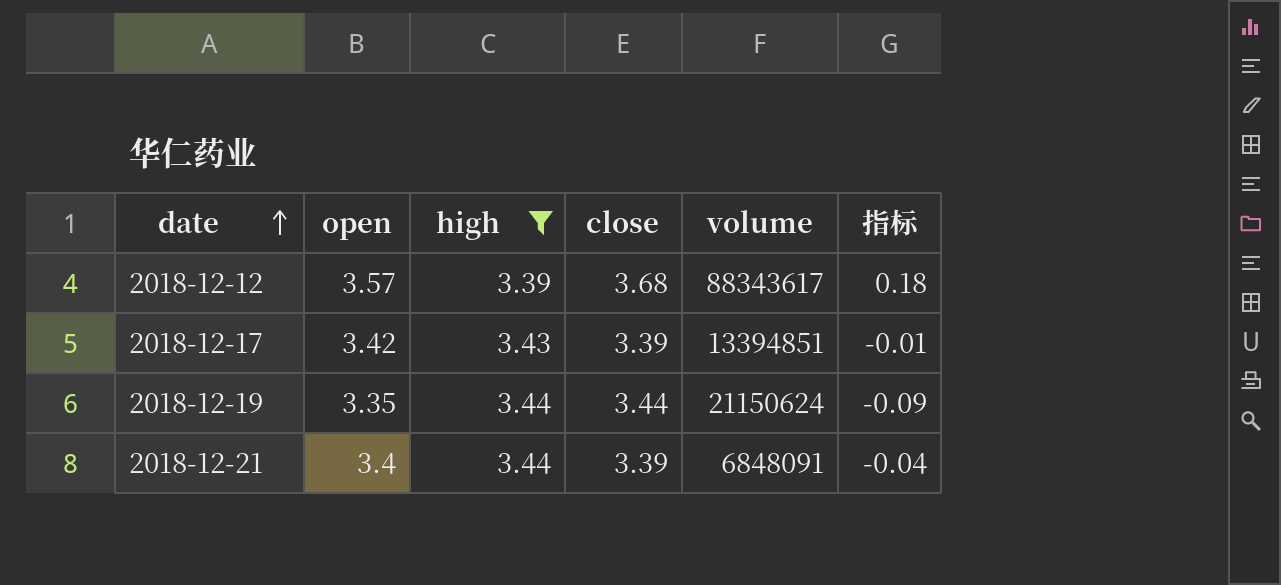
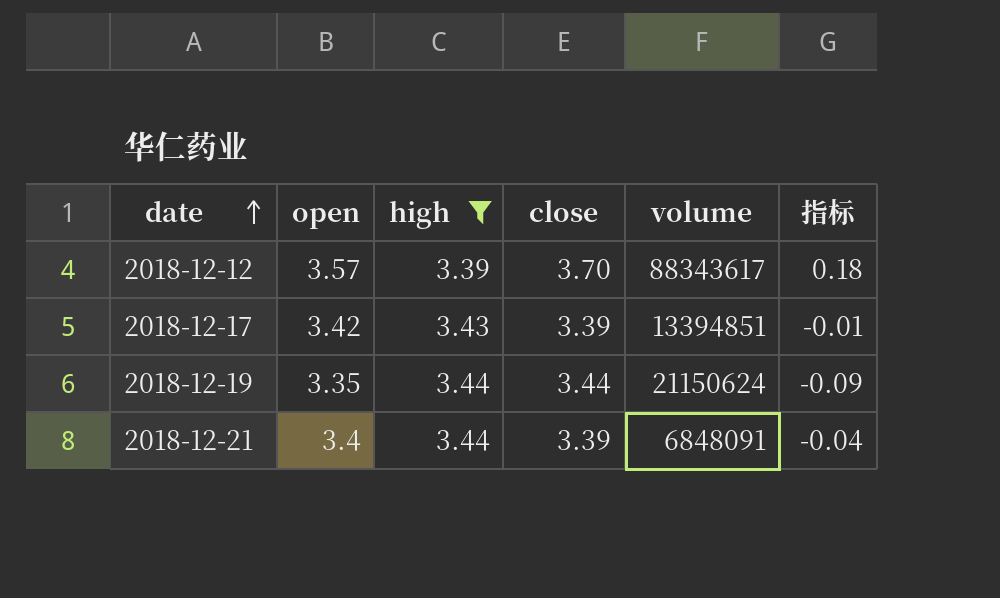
2018-12-12 | close: 3.68 -> 3.70

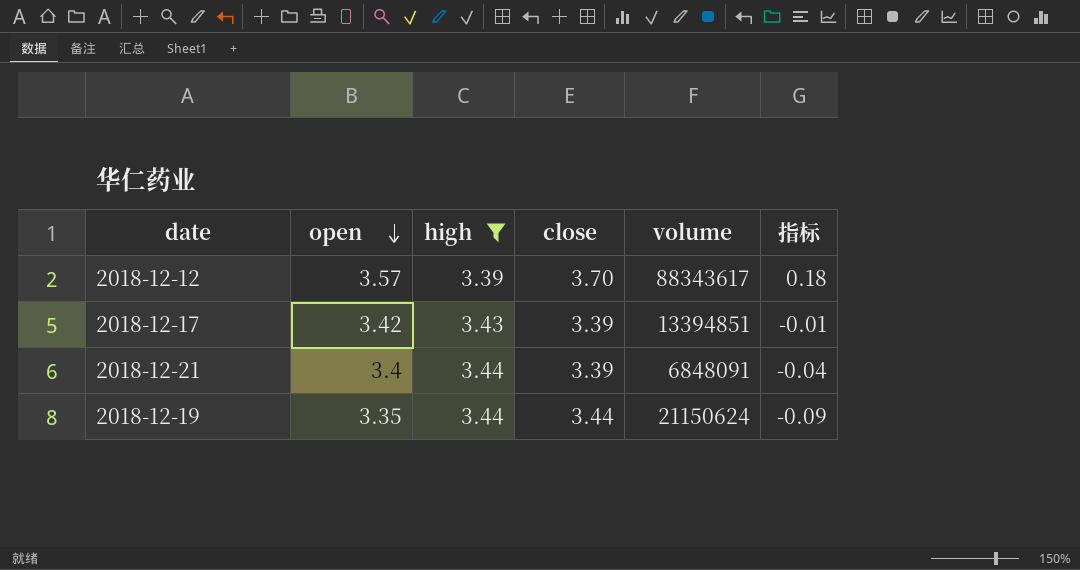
row order: date ascending -> open descending

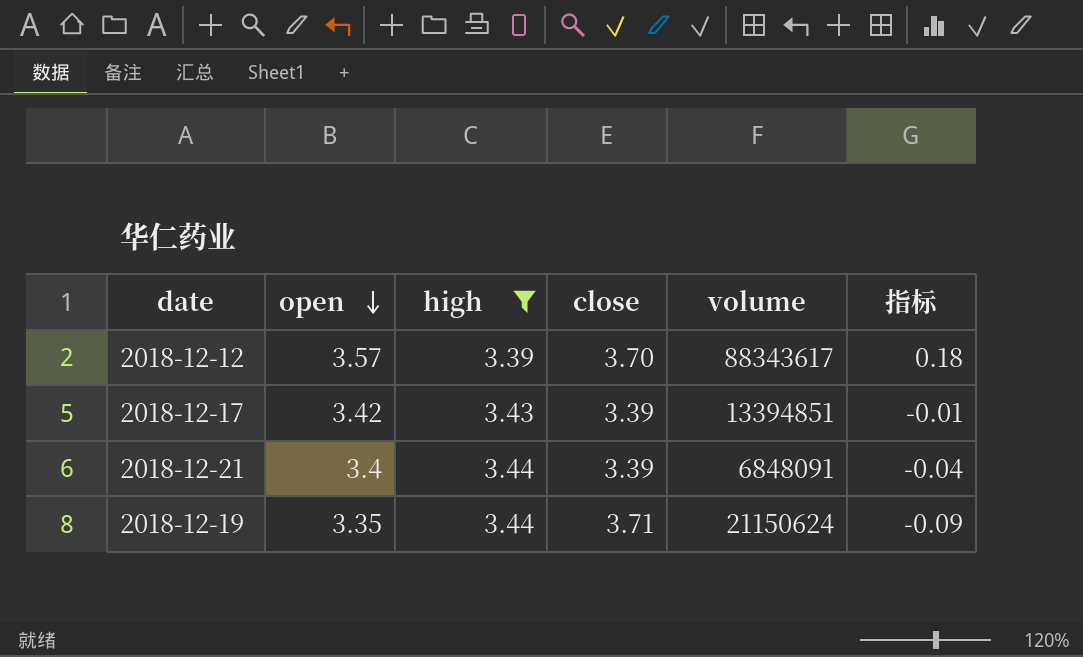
2018-12-19 | close: 3.44 -> 3.71

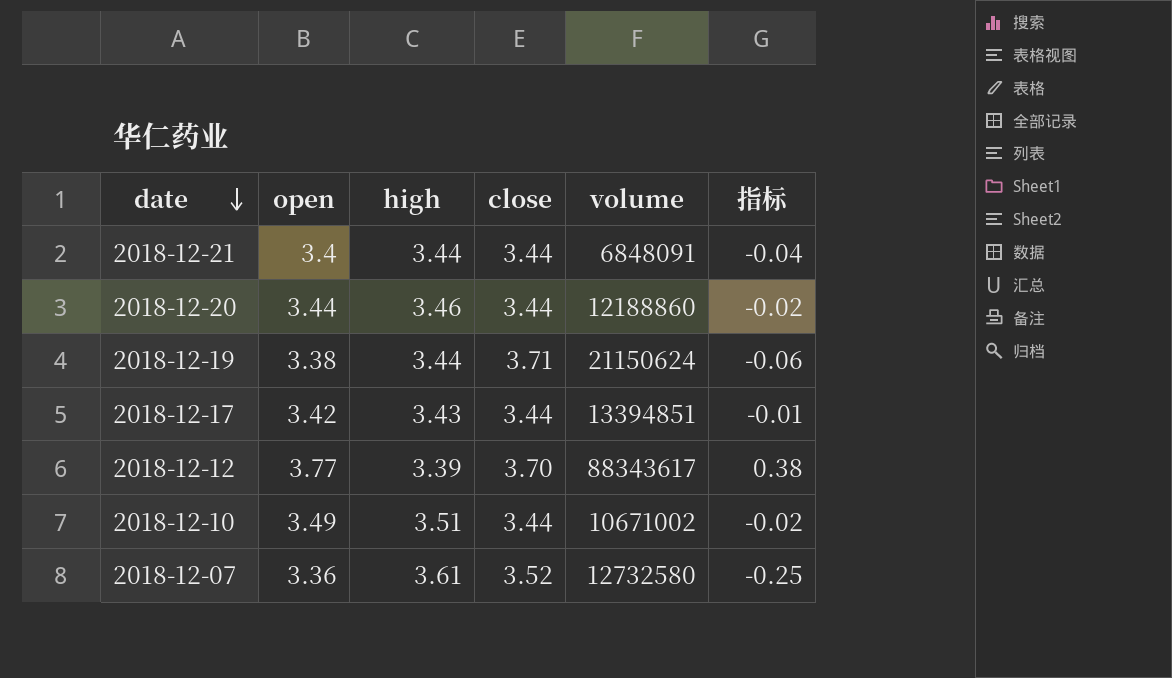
filter: high <= 3.44 -> none
row order: open descending -> date descending
2018-12-21 | close: 3.39 -> 3.44
2018-12-19 | open: 3.35 -> 3.38
2018-12-19 | 指标: -0.09 -> -0.06
2018-12-17 | close: 3.39 -> 3.44
2018-12-12 | open: 3.57 -> 3.77
2018-12-12 | 指标: 0.18 -> 0.38

